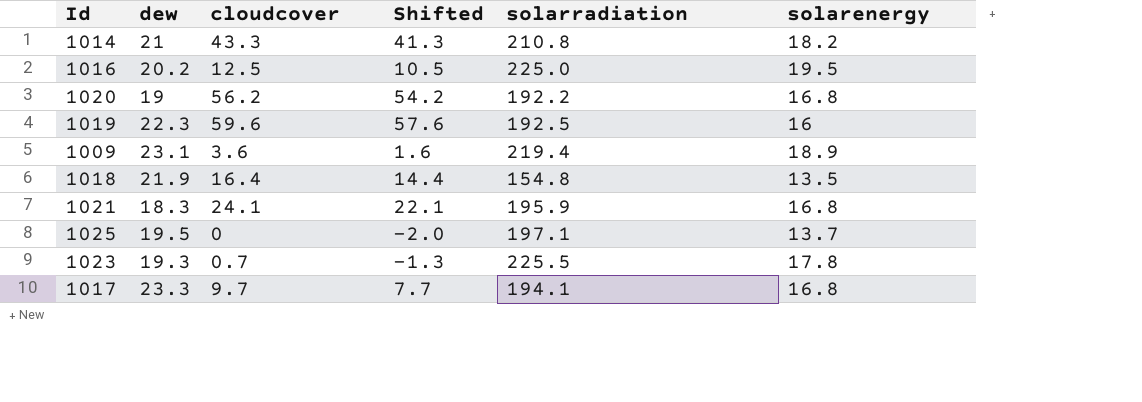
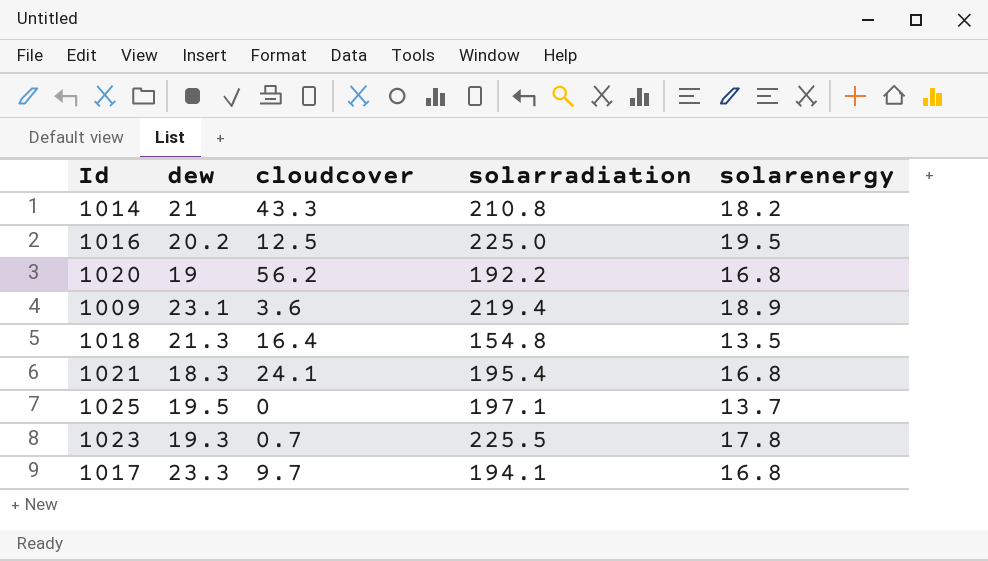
column Shifted | formula: [cloudcover] - 2 -> none
row 1019: 22.3 | 59.6 | 57.6 | 192.5 | 16 -> none
1018 | dew: 21.9 -> 21.3
1021 | solarradiation: 195.9 -> 195.4

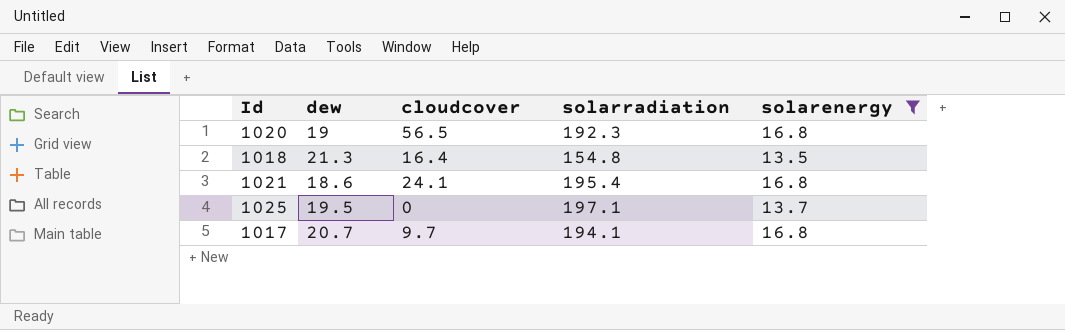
filter: none -> solarenergy <= 16.8
1020 | cloudcover: 56.2 -> 56.5
1020 | solarradiation: 192.2 -> 192.3
1021 | dew: 18.3 -> 18.6
1017 | dew: 23.3 -> 20.7

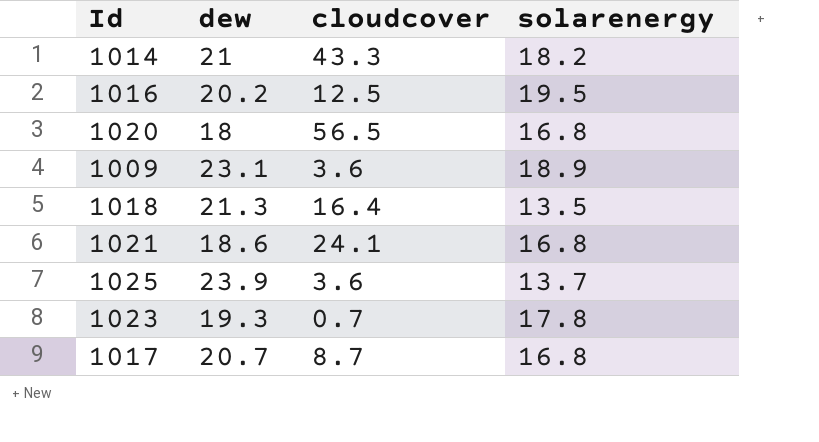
filter: solarenergy <= 16.8 -> none
column solarradiation | position: 4 -> none
1020 | dew: 19 -> 18
1025 | dew: 19.5 -> 23.9
1025 | cloudcover: 0 -> 3.6
1017 | cloudcover: 9.7 -> 8.7

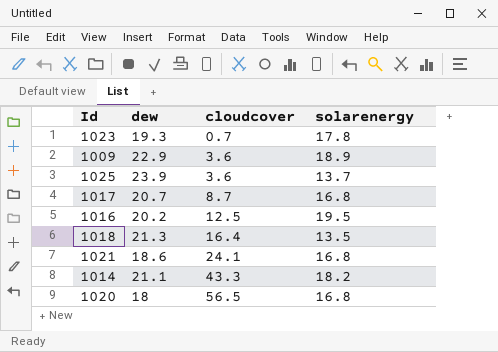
row order: none -> cloudcover ascending
1009 | dew: 23.1 -> 22.9
1014 | dew: 21 -> 21.1

